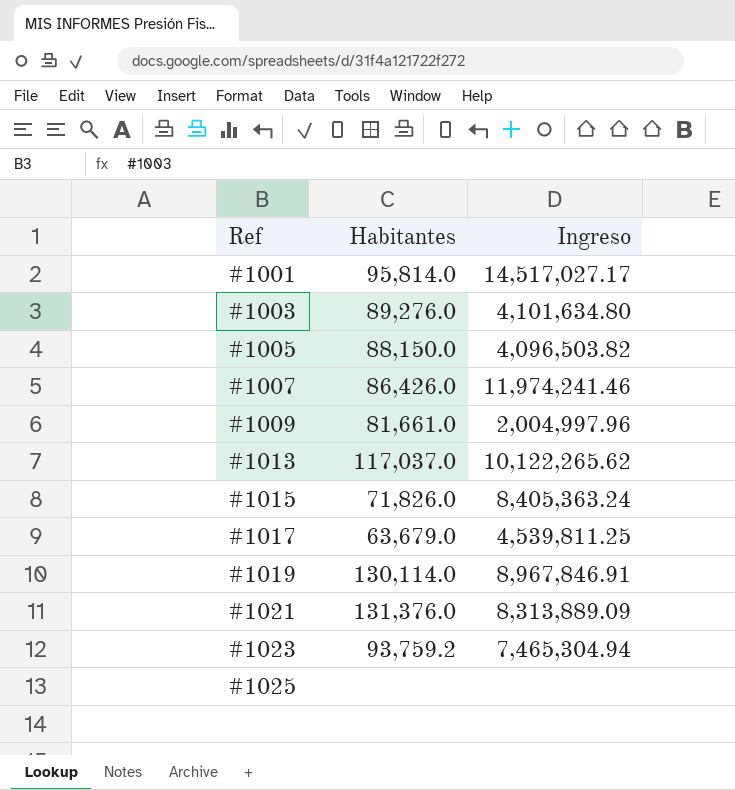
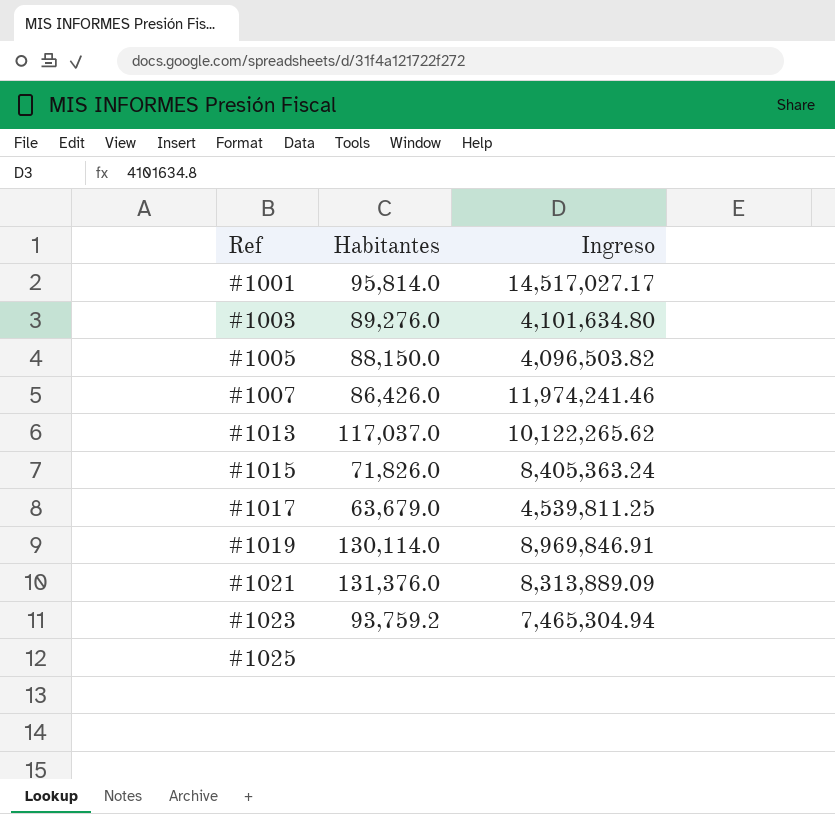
row #1009: 81,661.0 | 2,004,997.96 -> none
#1019 | Ingreso: 8,967,846.91 -> 8,969,846.91

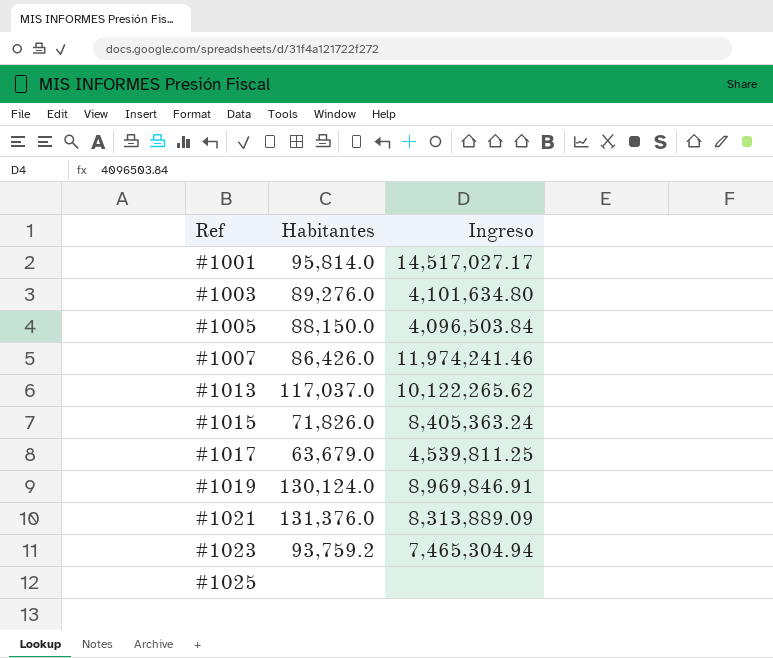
#1005 | Ingreso: 4,096,503.82 -> 4,096,503.84
#1019 | Habitantes: 130,114.0 -> 130,124.0

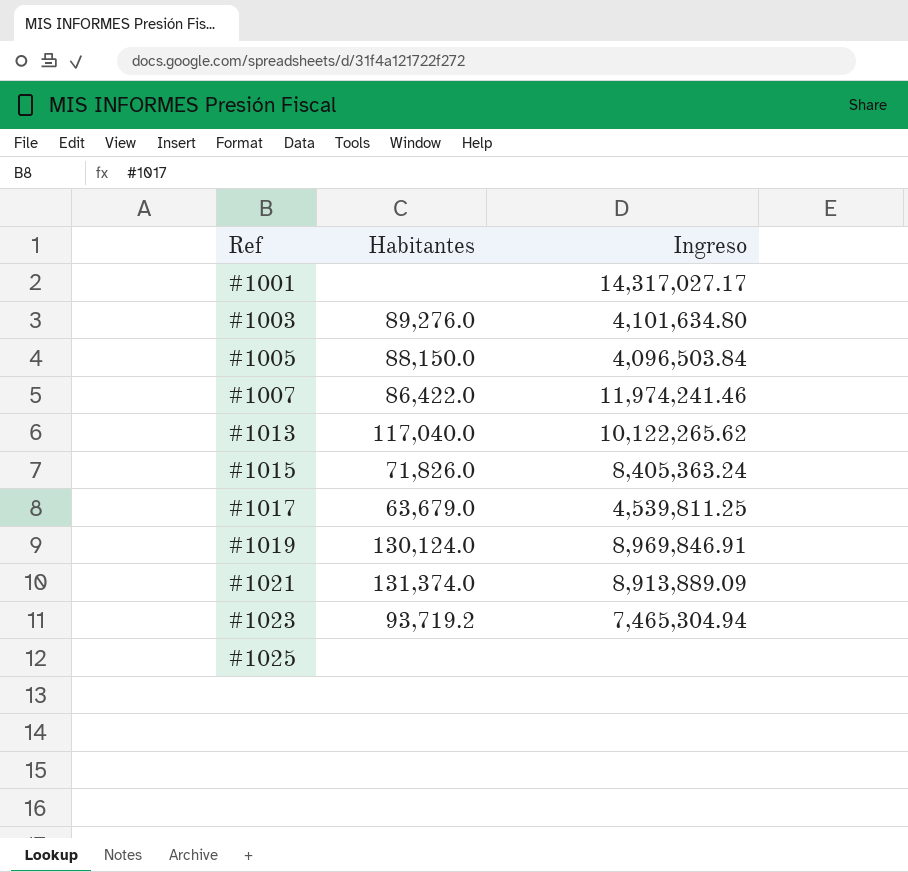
#1001 | Habitantes: 95,814.0 -> none
#1001 | Ingreso: 14,517,027.17 -> 14,317,027.17
#1007 | Habitantes: 86,426.0 -> 86,422.0
#1013 | Habitantes: 117,037.0 -> 117,040.0
#1021 | Habitantes: 131,376.0 -> 131,374.0
#1021 | Ingreso: 8,313,889.09 -> 8,913,889.09
#1023 | Habitantes: 93,759.2 -> 93,719.2

